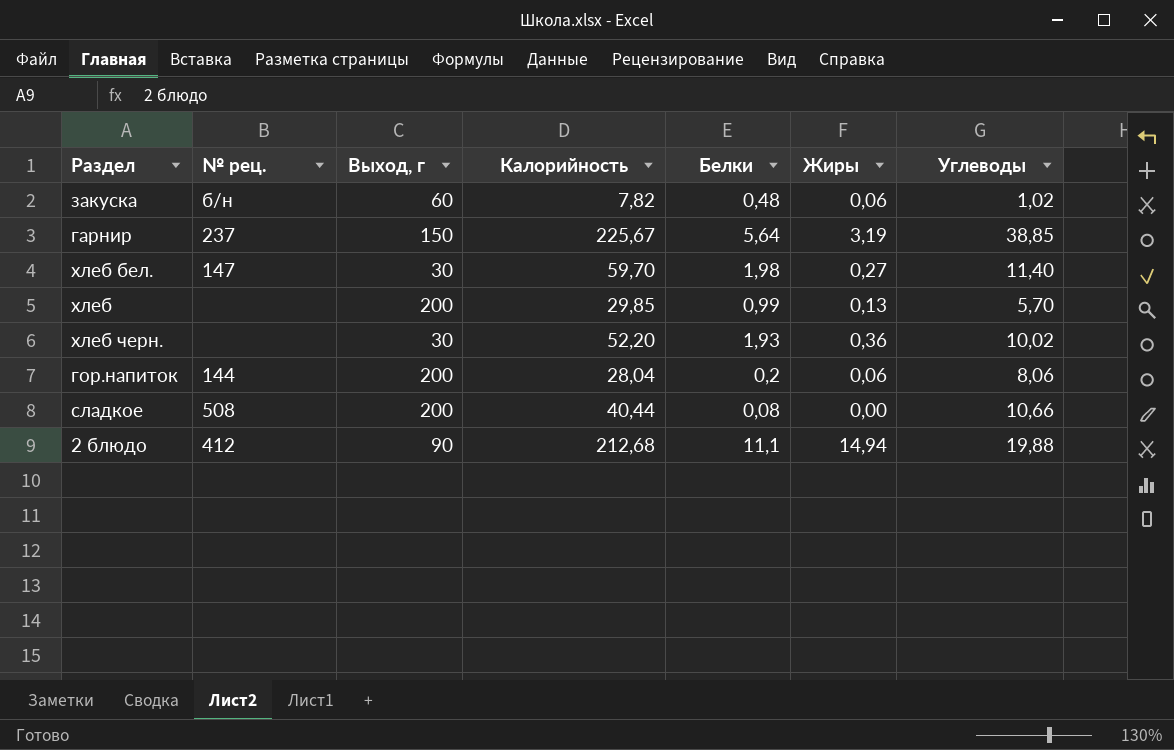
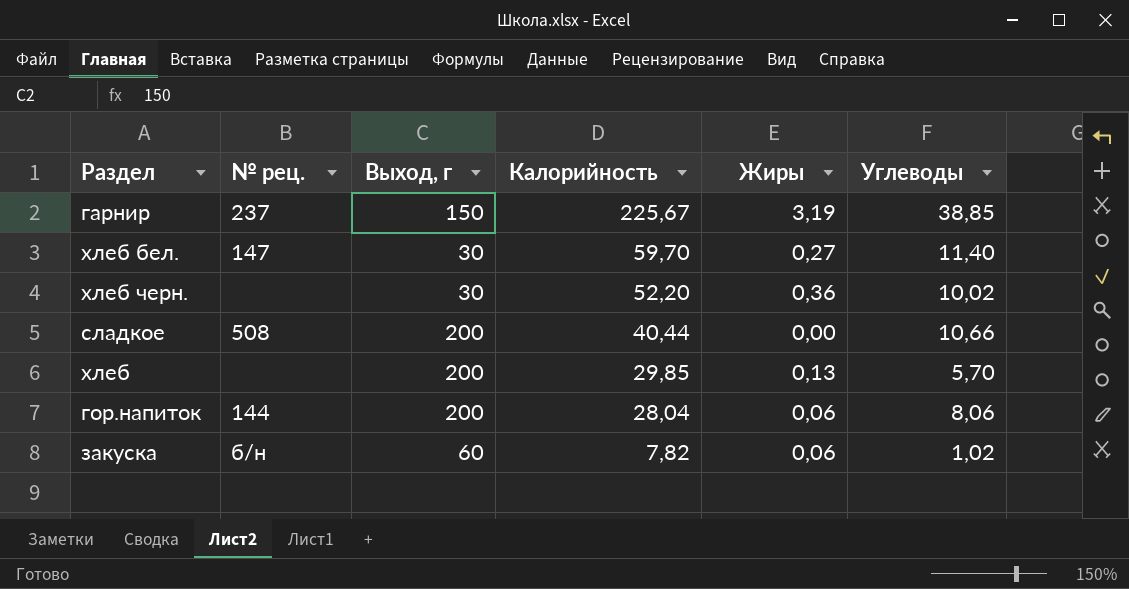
row order: none -> Калорийность descending
column Белки | position: 5 -> none
row 2 блюдо: 412 | 90 | 212,68 | 11,1 | 14,94 | 19,88 -> none

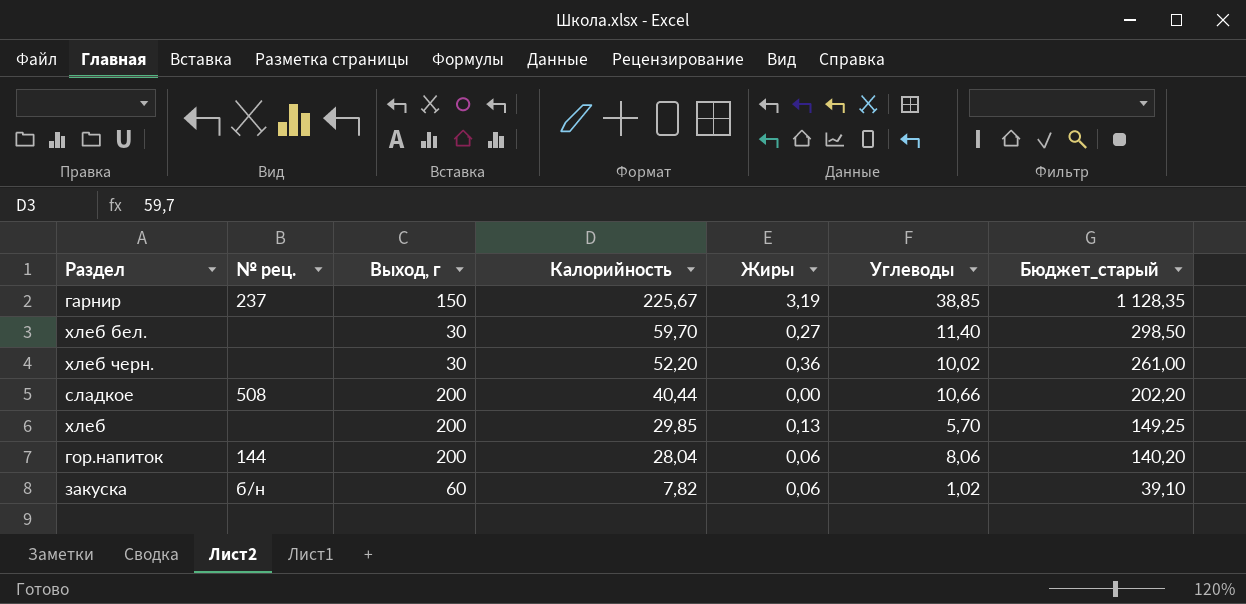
column Бюджет_старый | formula: none -> [Калорийность] * 5
хлеб бел. | № рец.: 147 -> none

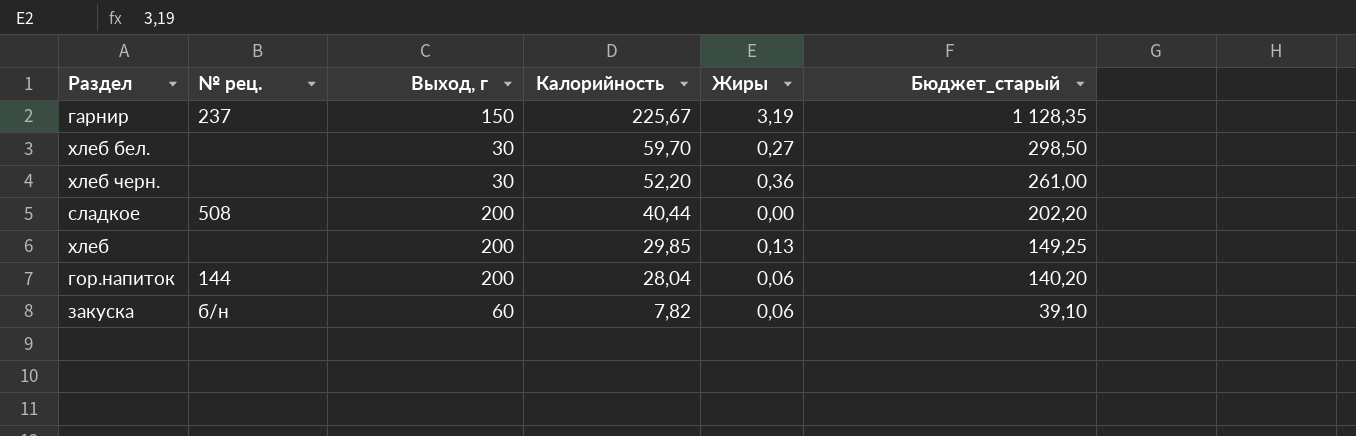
column Углеводы | position: 6 -> none

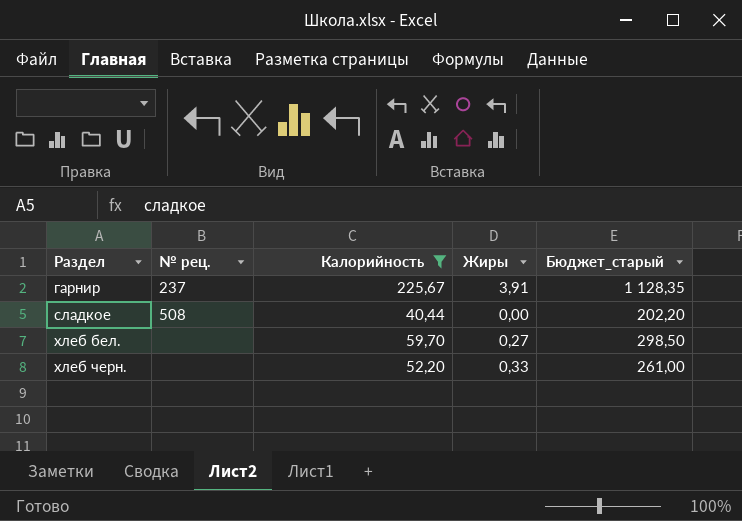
filter: none -> Калорийность >= 40,44
row order: Калорийность descending -> Раздел ascending
column Выход, г | position: 3 -> none
гарнир | Жиры: 3,19 -> 3,91
хлеб черн. | Жиры: 0,36 -> 0,33

